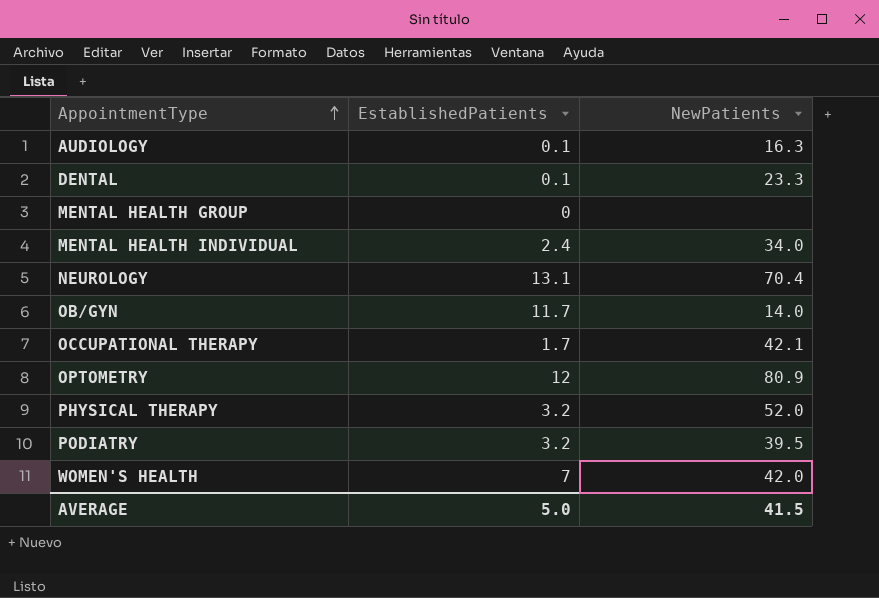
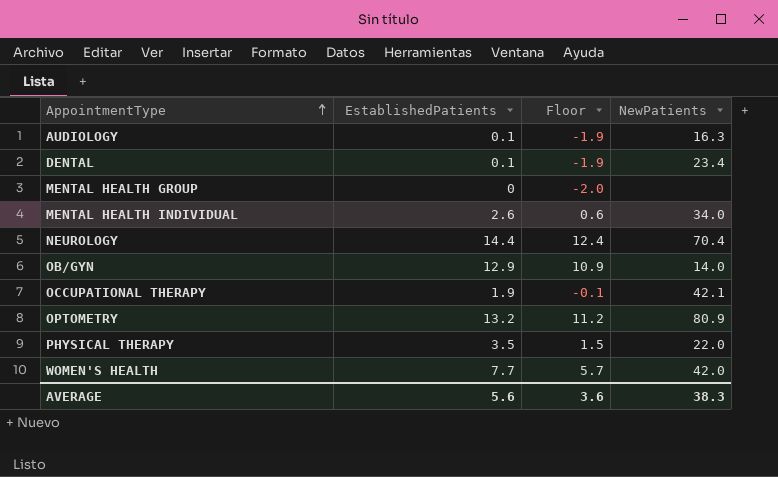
column Floor | formula: none -> [EstablishedPatients] - 2
row PODIATRY: 3.2 | 39.5 -> none
DENTAL | NewPatients: 23.3 -> 23.4
MENTAL HEALTH INDIVIDUAL | EstablishedPatients: 2.4 -> 2.6
NEUROLOGY | EstablishedPatients: 13.1 -> 14.4
OB/GYN | EstablishedPatients: 11.7 -> 12.9
OCCUPATIONAL THERAPY | EstablishedPatients: 1.7 -> 1.9
OPTOMETRY | EstablishedPatients: 12 -> 13.2
PHYSICAL THERAPY | EstablishedPatients: 3.2 -> 3.5
PHYSICAL THERAPY | NewPatients: 52.0 -> 22.0
WOMEN'S HEALTH | EstablishedPatients: 7 -> 7.7
AVERAGE | EstablishedPatients: 5.0 -> 5.6
AVERAGE | NewPatients: 41.5 -> 38.3

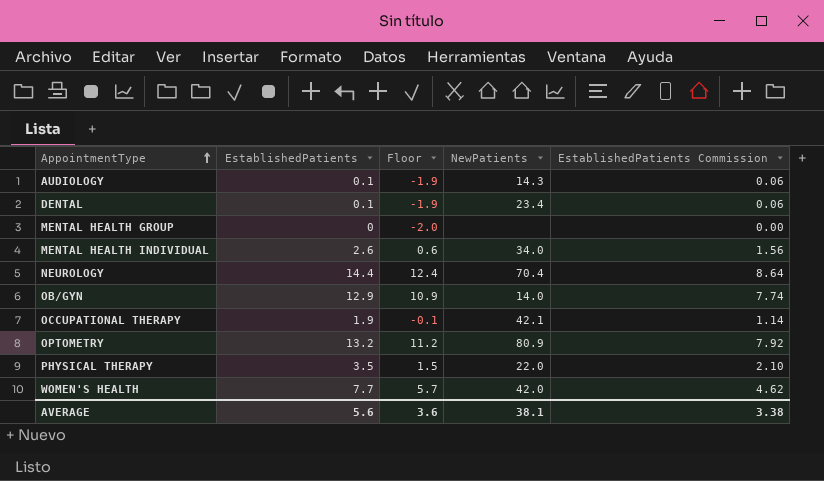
column EstablishedPatients Commission | formula: none -> [EstablishedPatients] * 0.6
AUDIOLOGY | NewPatients: 16.3 -> 14.3
AVERAGE | NewPatients: 38.3 -> 38.1

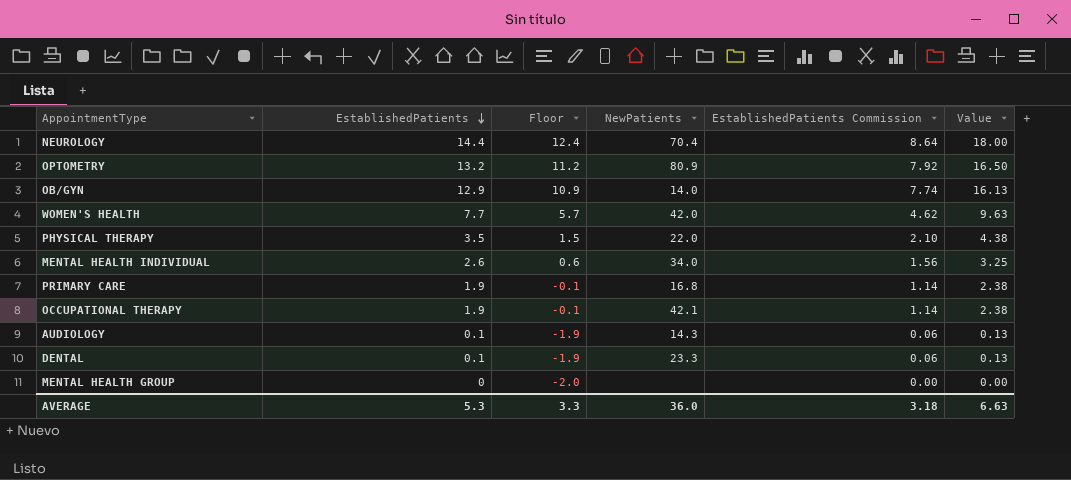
row order: AppointmentType ascending -> EstablishedPatients descending
column Value | formula: none -> [EstablishedPatients] * 1.25
row PRIMARY CARE: none -> 1.9 | -0.1 | 16.8 | 1.14 | 2.38
DENTAL | NewPatients: 23.4 -> 23.3
AVERAGE | EstablishedPatients: 5.6 -> 5.3
AVERAGE | Floor: 3.6 -> 3.3
AVERAGE | NewPatients: 38.1 -> 36.0
AVERAGE | EstablishedPatients Commission: 3.38 -> 3.18

